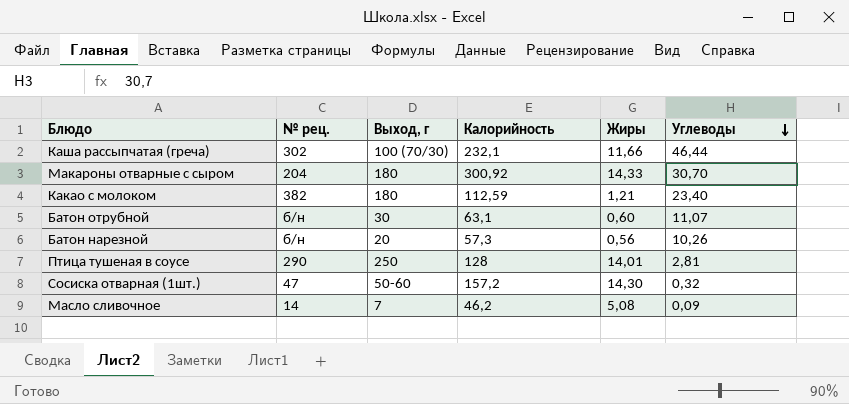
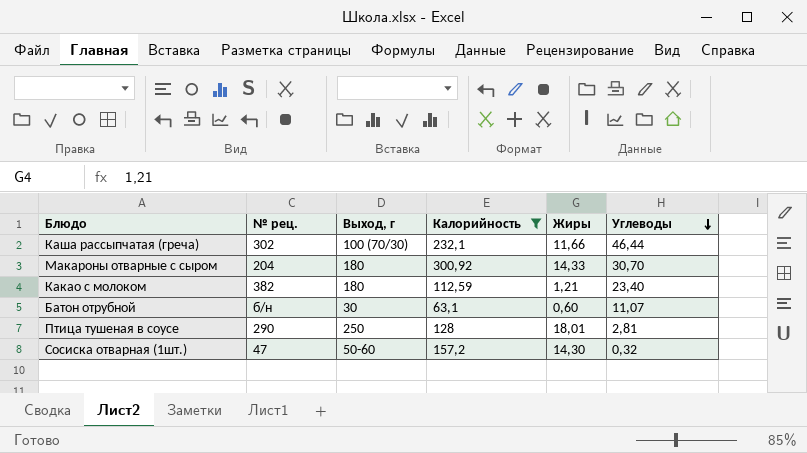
filter: none -> Калорийность >= 63,1
Птица тушеная в соусе | Жиры: 14,01 -> 18,01

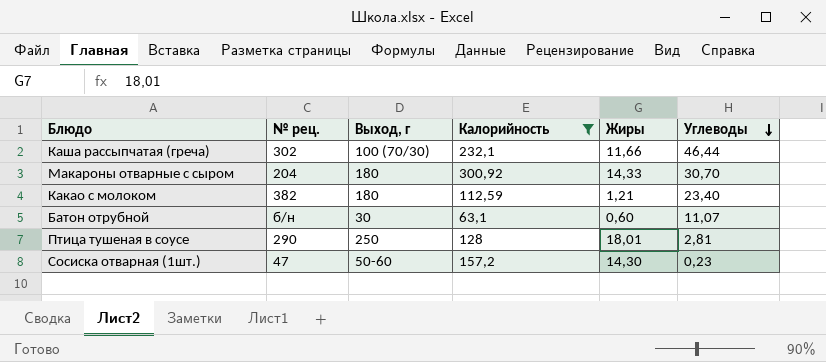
Сосиска отварная (1шт.) | Углеводы: 0,32 -> 0,23

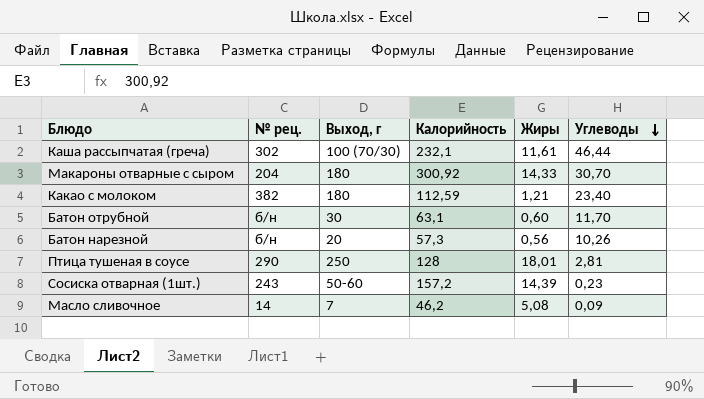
filter: Калорийность >= 63,1 -> none
Каша рассыпчатая (греча) | Жиры: 11,66 -> 11,61
Батон отрубной | Углеводы: 11,07 -> 11,70
Сосиска отварная (1шт.) | № рец.: 47 -> 243
Сосиска отварная (1шт.) | Жиры: 14,30 -> 14,39

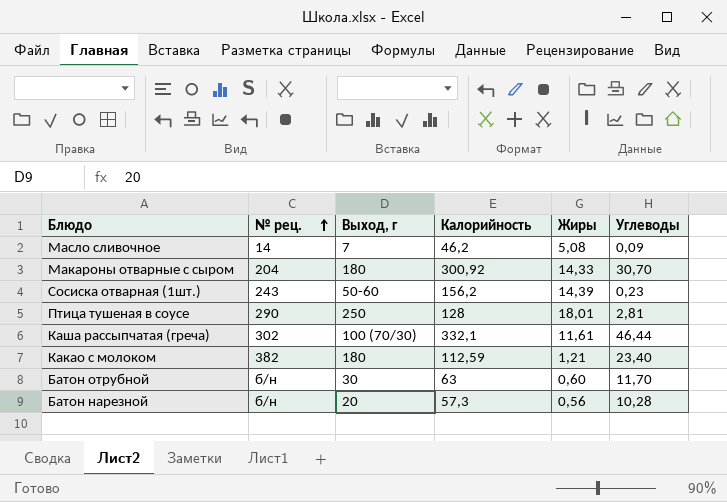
row order: Углеводы descending -> № рец. ascending
Сосиска отварная (1шт.) | Калорийность: 157,2 -> 156,2
Каша рассыпчатая (греча) | Калорийность: 232,1 -> 332,1
Батон отрубной | Калорийность: 63,1 -> 63
Батон нарезной | Углеводы: 10,26 -> 10,28

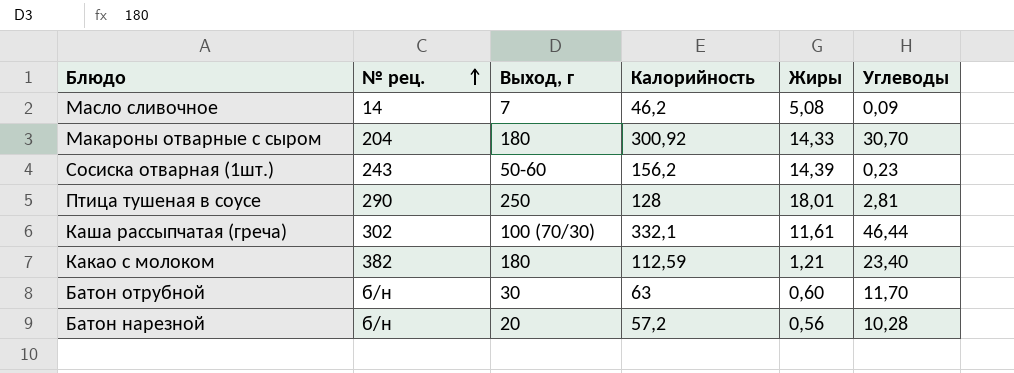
Батон нарезной | Калорийность: 57,3 -> 57,2

